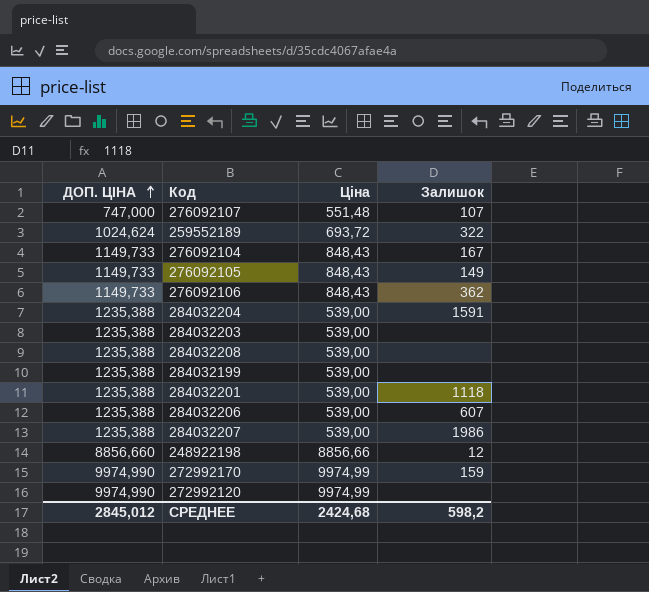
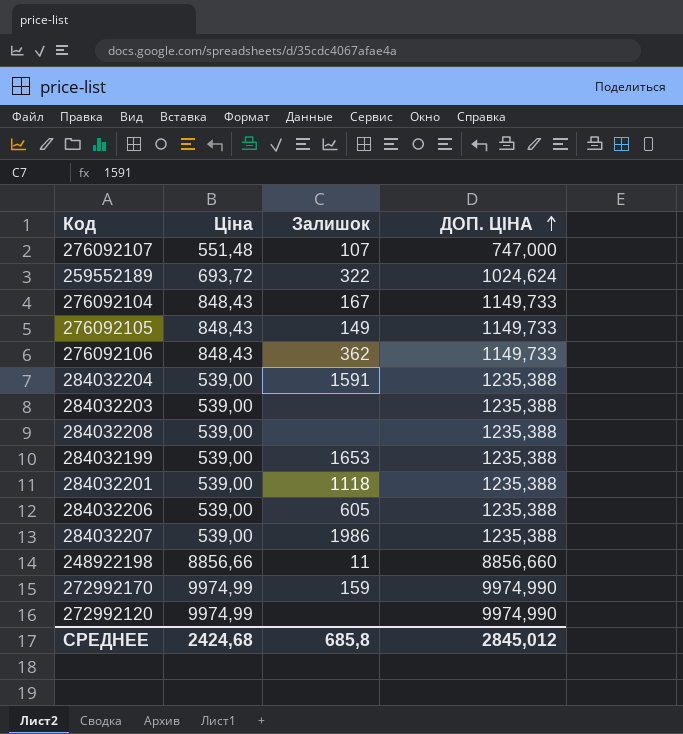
column ДОП. ЦІНА | position: 1 -> 4
284032199 | Залишок: none -> 1653
284032206 | Залишок: 607 -> 605
248922198 | Залишок: 12 -> 11
СРЕДНЕЕ | Залишок: 598,2 -> 685,8

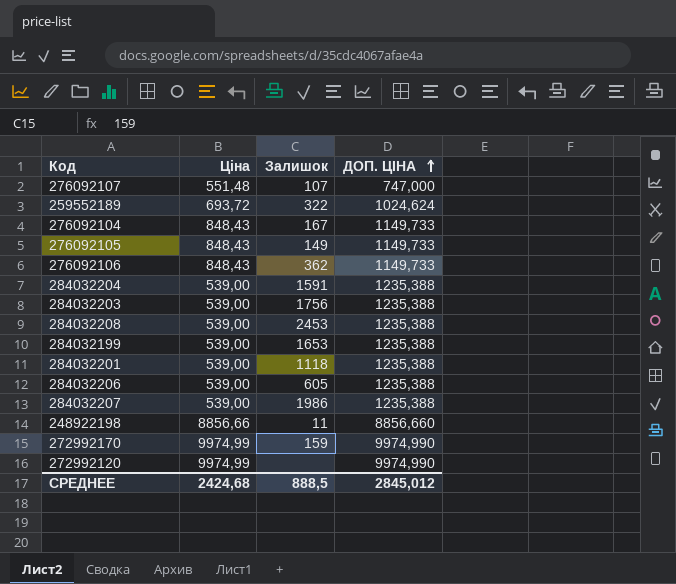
284032203 | Залишок: none -> 1756
284032208 | Залишок: none -> 2453
СРЕДНЕЕ | Залишок: 685,8 -> 888,5

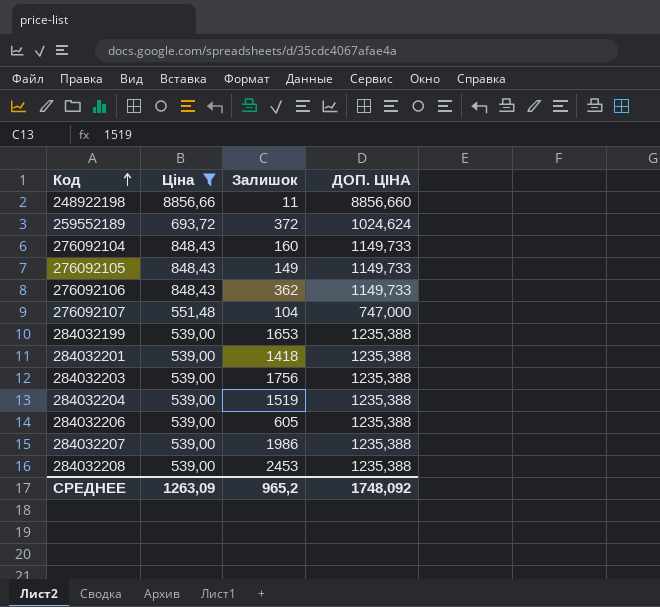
filter: none -> Ціна != 9974,99
row order: ДОП. ЦІНА ascending -> Код ascending
259552189 | Залишок: 322 -> 372
276092104 | Залишок: 167 -> 160
276092107 | Залишок: 107 -> 104
284032201 | Залишок: 1118 -> 1418
284032204 | Залишок: 1591 -> 1519
СРЕДНЕЕ | Ціна: 2424,68 -> 1263,09
СРЕДНЕЕ | Залишок: 888,5 -> 965,2
СРЕДНЕЕ | ДОП. ЦІНА: 2845,012 -> 1748,092

